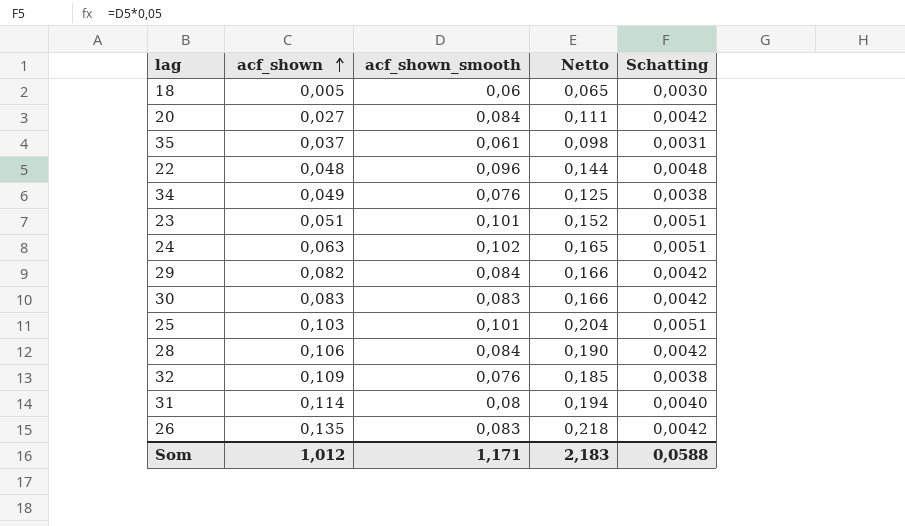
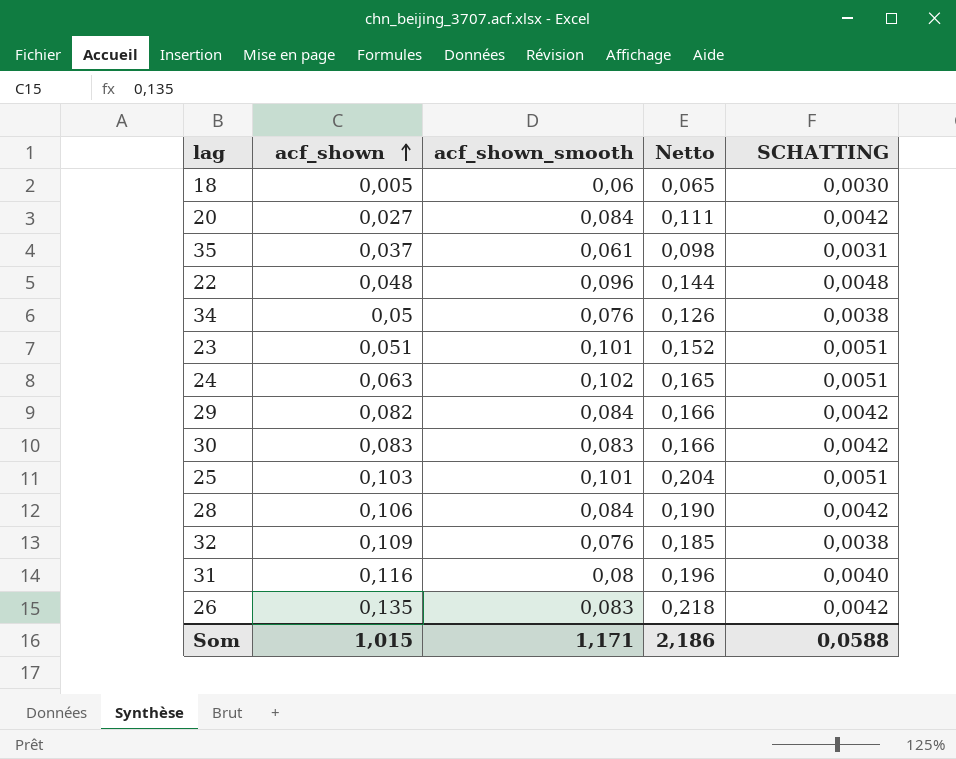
column name: Schatting -> SCHATTING
34 | acf_shown: 0,049 -> 0,05
34 | Netto: 0,125 -> 0,126
31 | acf_shown: 0,114 -> 0,116
31 | Netto: 0,194 -> 0,196
Som | acf_shown: 1,012 -> 1,015
Som | Netto: 2,183 -> 2,186

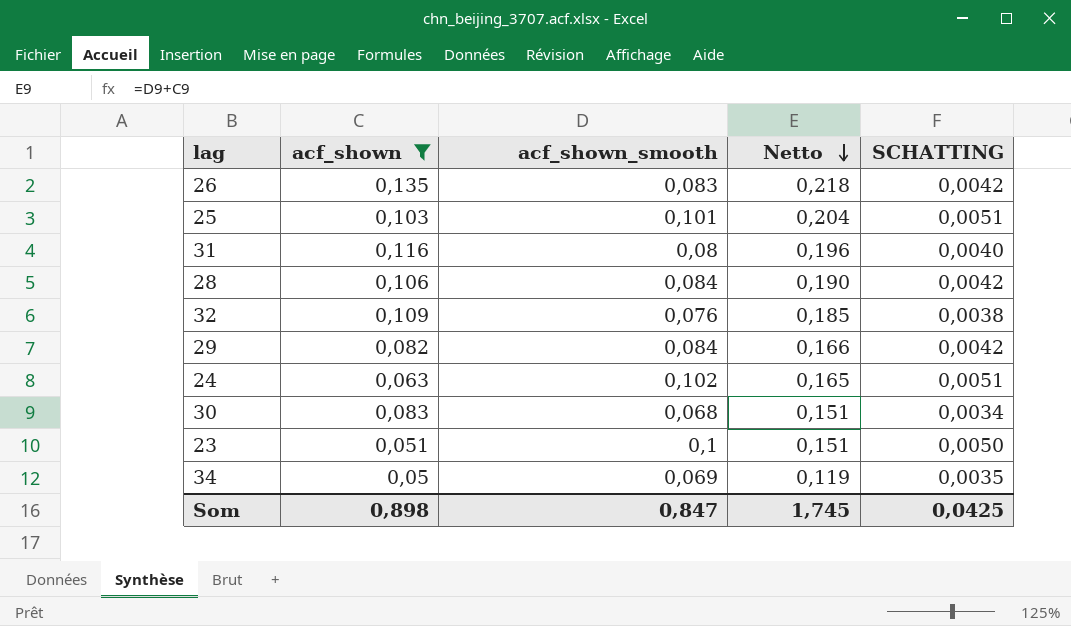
filter: none -> acf_shown >= 0,05
row order: acf_shown ascending -> Netto descending
30 | acf_shown_smooth: 0,083 -> 0,068
30 | Netto: 0,166 -> 0,151
30 | SCHATTING: 0,0042 -> 0,0034
23 | acf_shown_smooth: 0,101 -> 0,1
23 | Netto: 0,152 -> 0,151
23 | SCHATTING: 0,0051 -> 0,0050
34 | acf_shown_smooth: 0,076 -> 0,069
34 | Netto: 0,126 -> 0,119
34 | SCHATTING: 0,0038 -> 0,0035
Som | acf_shown: 1,015 -> 0,898
Som | acf_shown_smooth: 1,171 -> 0,847
Som | Netto: 2,186 -> 1,745
Som | SCHATTING: 0,0588 -> 0,0425

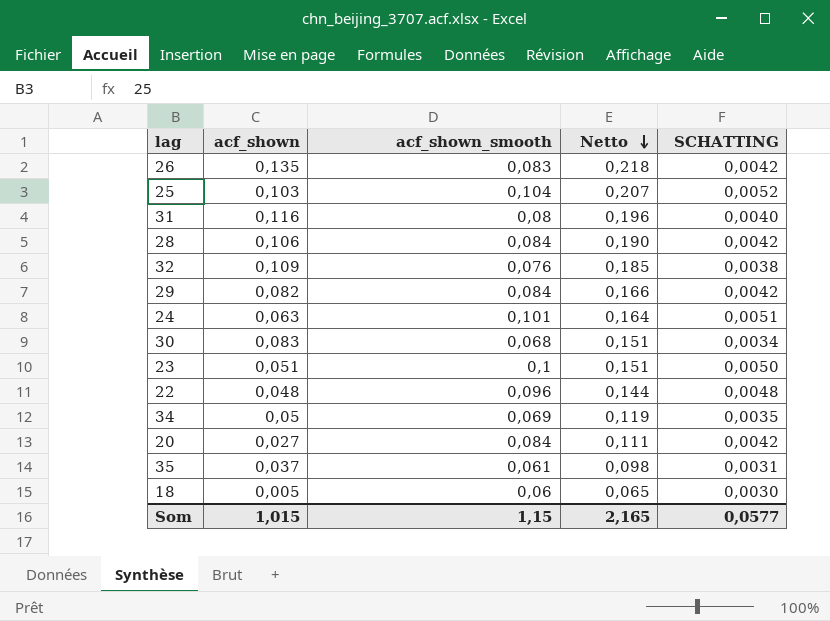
filter: acf_shown >= 0,05 -> none
25 | acf_shown_smooth: 0,101 -> 0,104
25 | Netto: 0,204 -> 0,207
25 | SCHATTING: 0,0051 -> 0,0052
24 | acf_shown_smooth: 0,102 -> 0,101
24 | Netto: 0,165 -> 0,164
Som | acf_shown: 0,898 -> 1,015
Som | acf_shown_smooth: 0,847 -> 1,15
Som | Netto: 1,745 -> 2,165
Som | SCHATTING: 0,0425 -> 0,0577

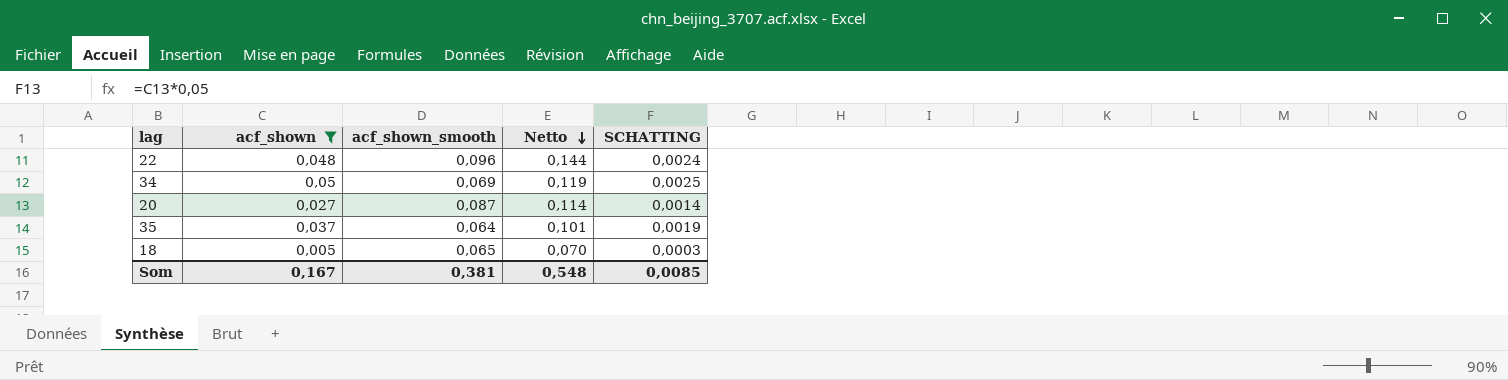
filter: none -> acf_shown <= 0,05
column SCHATTING | formula: [acf_shown_smooth] * 0,05 -> [acf_shown] * 0,05
20 | acf_shown_smooth: 0,084 -> 0,087
20 | Netto: 0,111 -> 0,114
35 | acf_shown_smooth: 0,061 -> 0,064
35 | Netto: 0,098 -> 0,101
18 | acf_shown_smooth: 0,06 -> 0,065
18 | Netto: 0,065 -> 0,070
Som | acf_shown: 1,015 -> 0,167
Som | acf_shown_smooth: 1,15 -> 0,381
Som | Netto: 2,165 -> 0,548
Som | SCHATTING: 0,0577 -> 0,0085

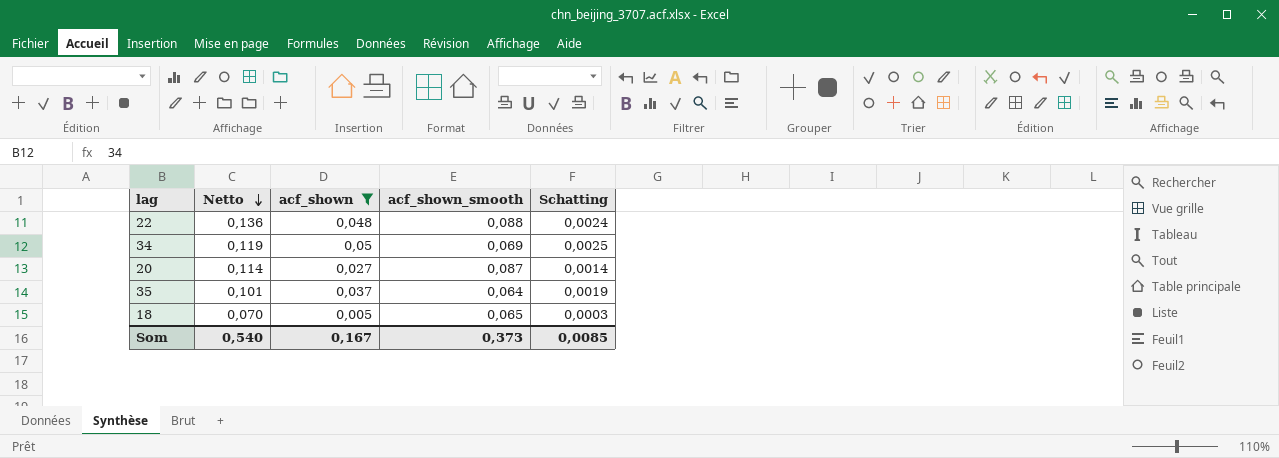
column Netto | position: 4 -> 2
column name: SCHATTING -> Schatting
22 | Netto: 0,144 -> 0,136
22 | acf_shown_smooth: 0,096 -> 0,088
Som | Netto: 0,548 -> 0,540
Som | acf_shown_smooth: 0,381 -> 0,373

